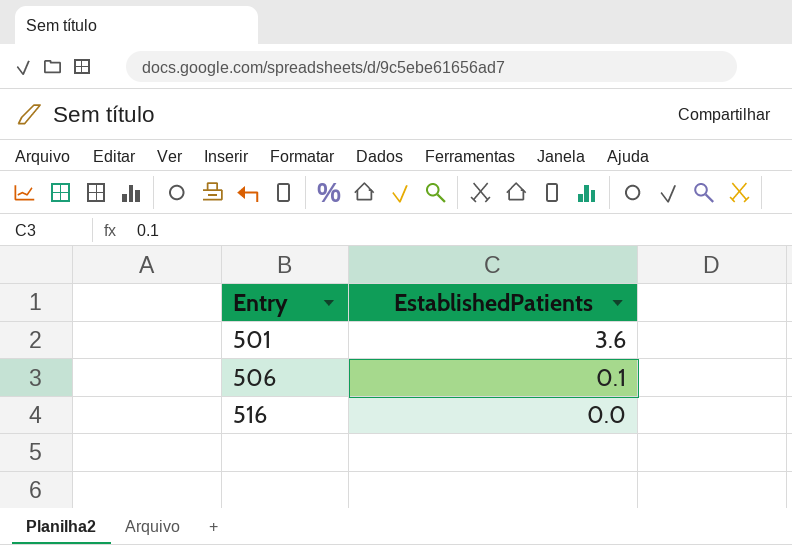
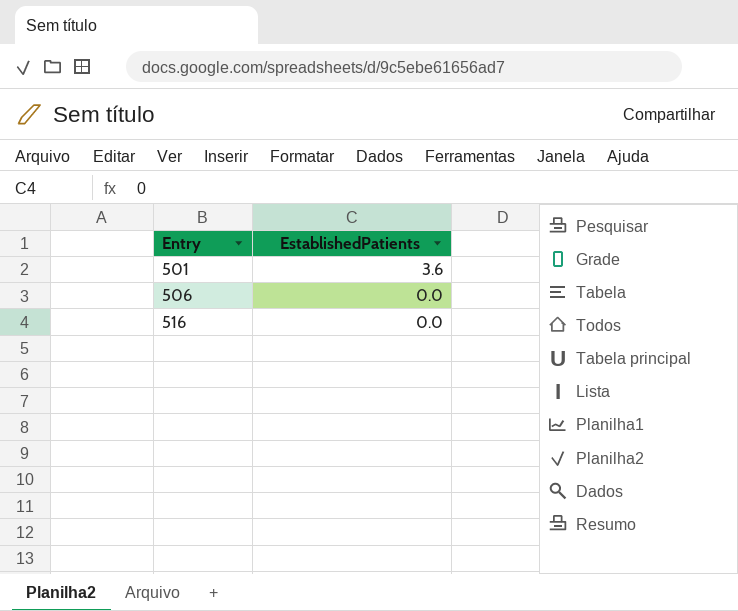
506 | EstablishedPatients: 0.1 -> 0.0

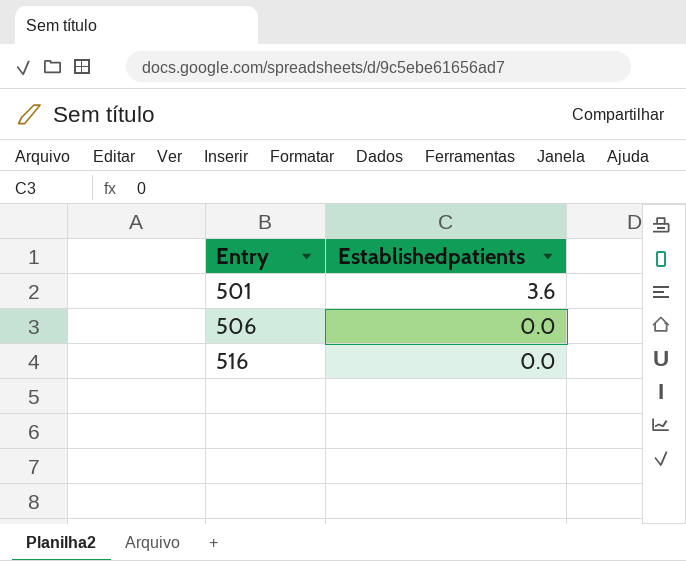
column name: EstablishedPatients -> Establishedpatients

